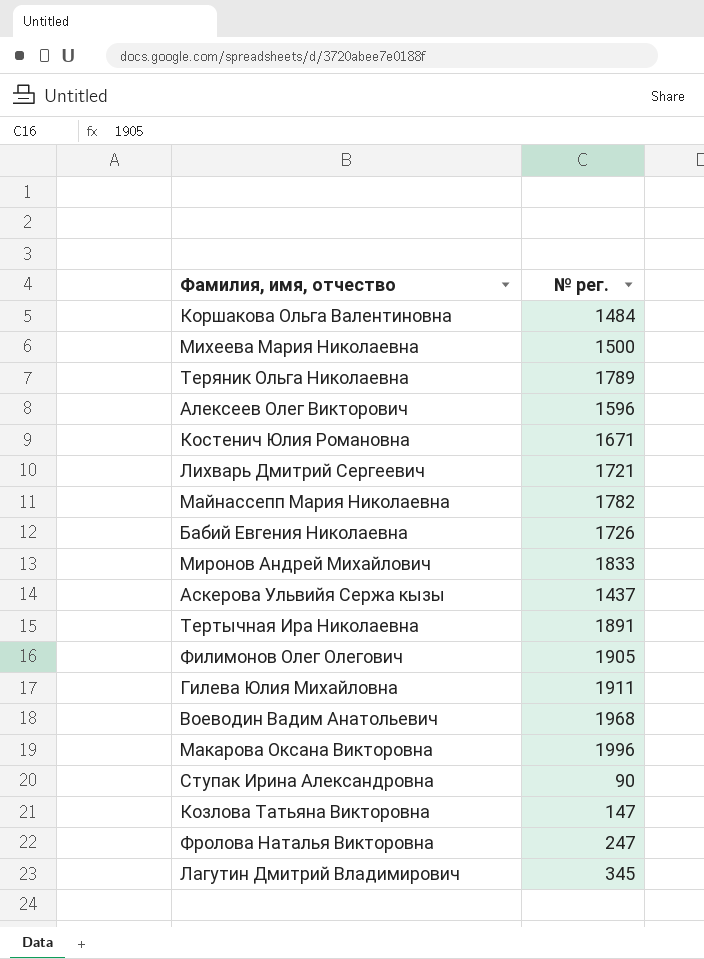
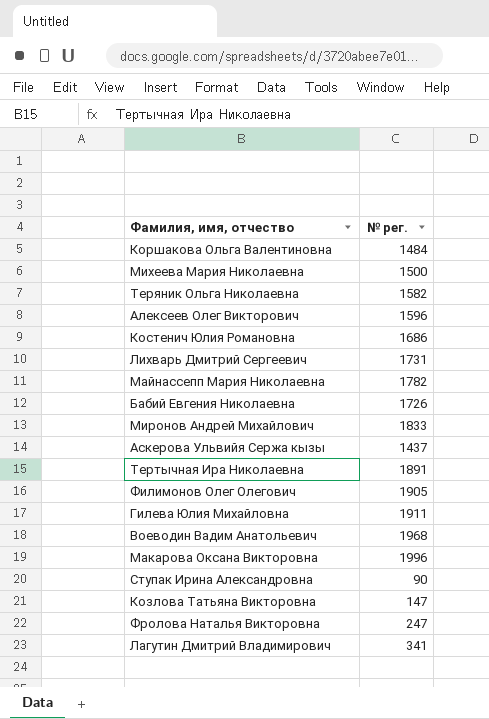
Теряник Ольга Николаевна | № рег.: 1789 -> 1582
Костенич Юлия Романовна | № рег.: 1671 -> 1686
Лихварь Дмитрий Сергеевич | № рег.: 1721 -> 1731
Лагутин Дмитрий Владимирович | № рег.: 345 -> 341

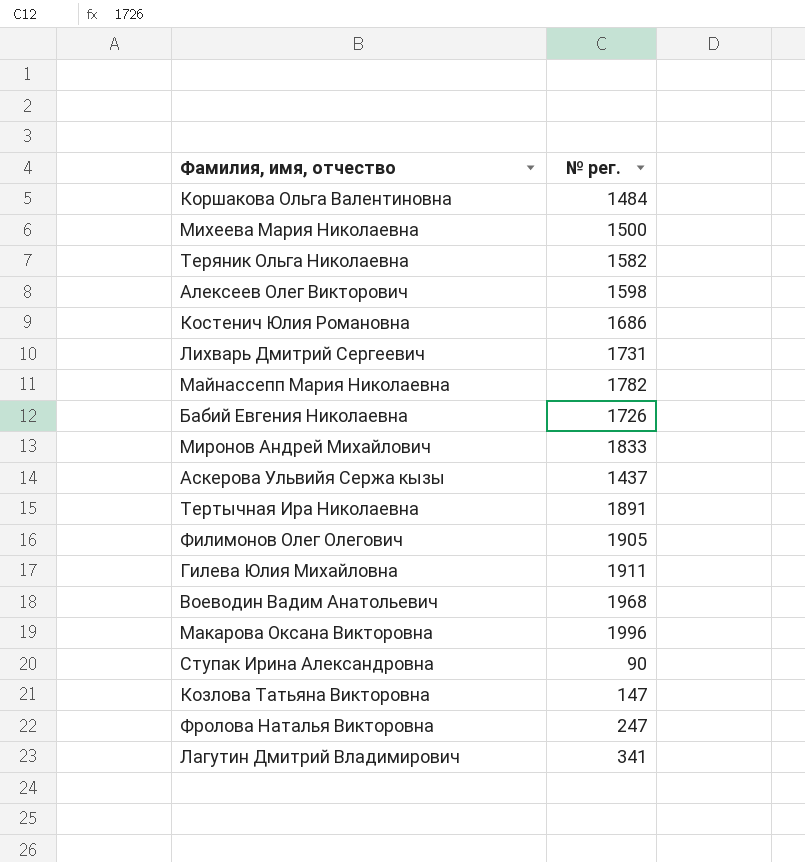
Алексеев Олег Викторович | № рег.: 1596 -> 1598

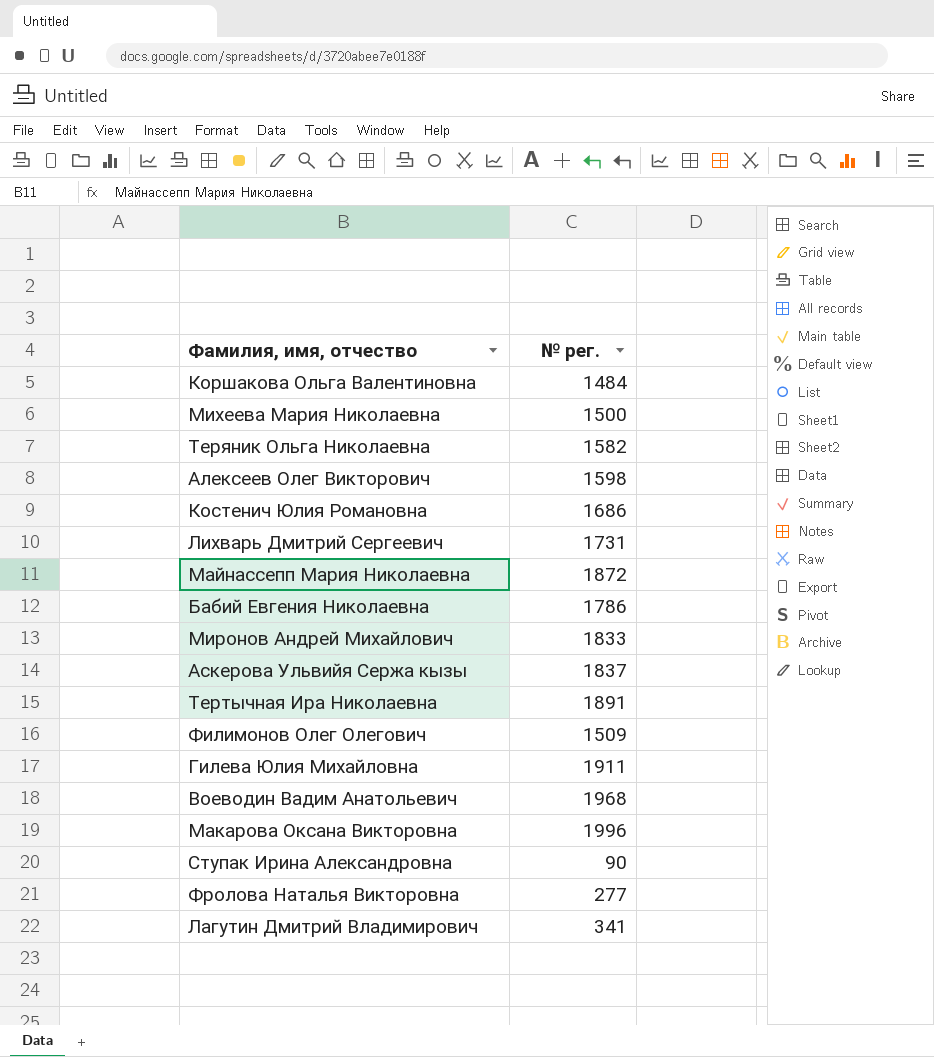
row Козлова Татьяна Викторовна: 147 -> none
Майнассепп Мария Николаевна | № рег.: 1782 -> 1872
Бабий Евгения Николаевна | № рег.: 1726 -> 1786
Аскерова Ульвийя Сержа кызы | № рег.: 1437 -> 1837
Филимонов Олег Олегович | № рег.: 1905 -> 1509
Фролова Наталья Викторовна | № рег.: 247 -> 277

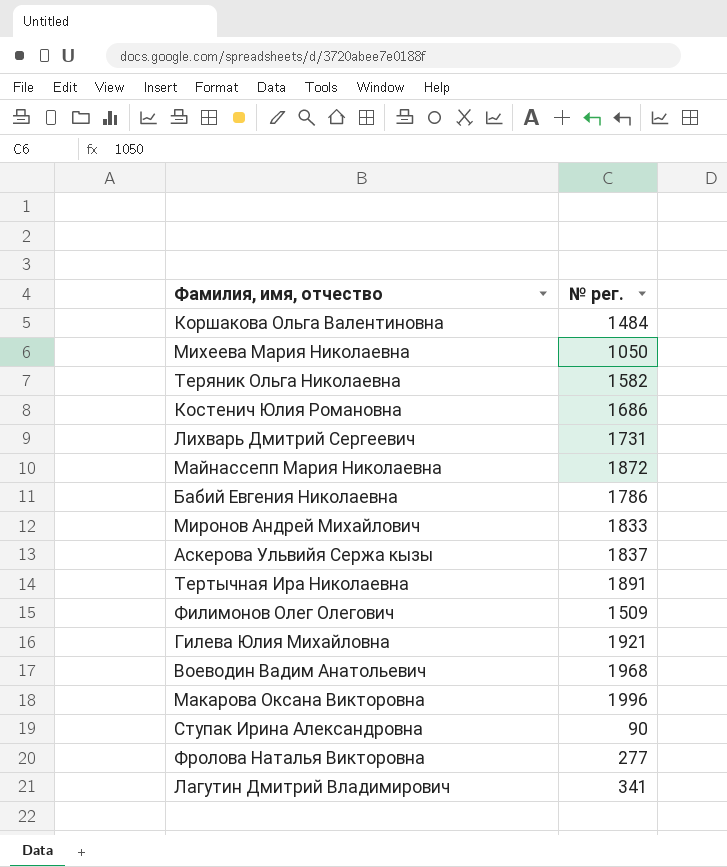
row Алексеев Олег Викторович: 1598 -> none
Михеева Мария Николаевна | № рег.: 1500 -> 1050
Гилева Юлия Михайловна | № рег.: 1911 -> 1921

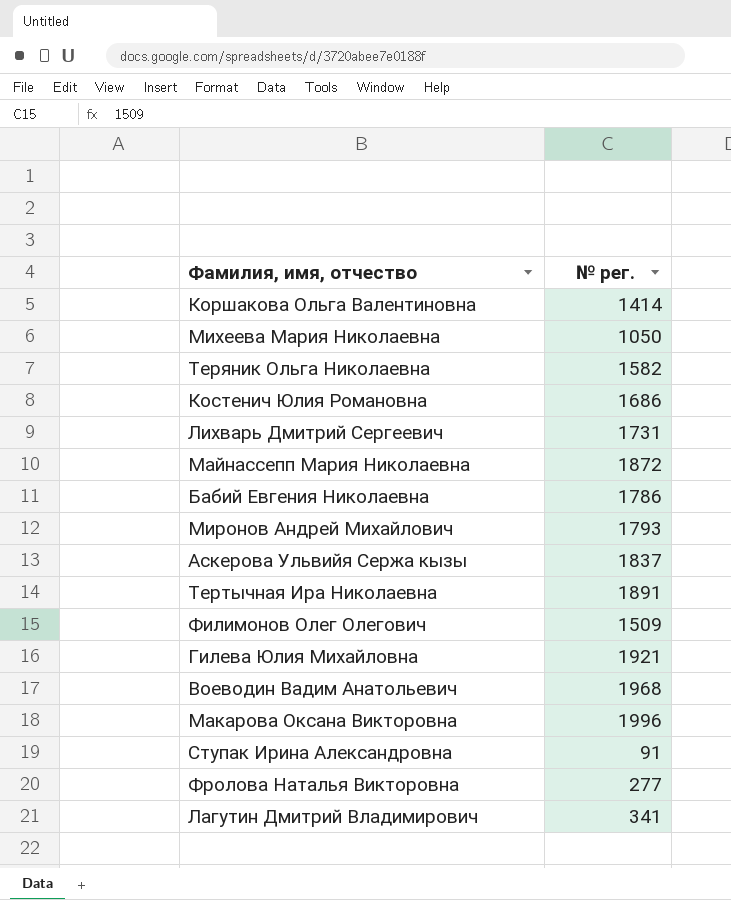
Коршакова Ольга Валентиновна | № рег.: 1484 -> 1414
Миронов Андрей Михайлович | № рег.: 1833 -> 1793
Ступак Ирина Александровна | № рег.: 90 -> 91

